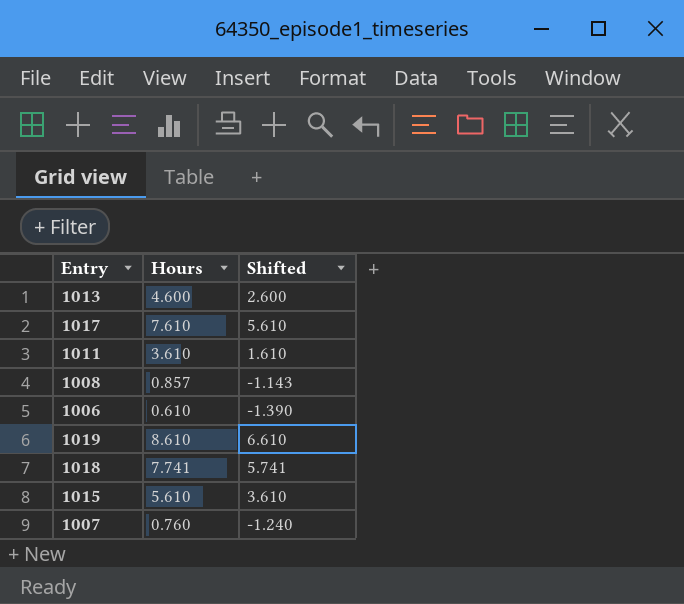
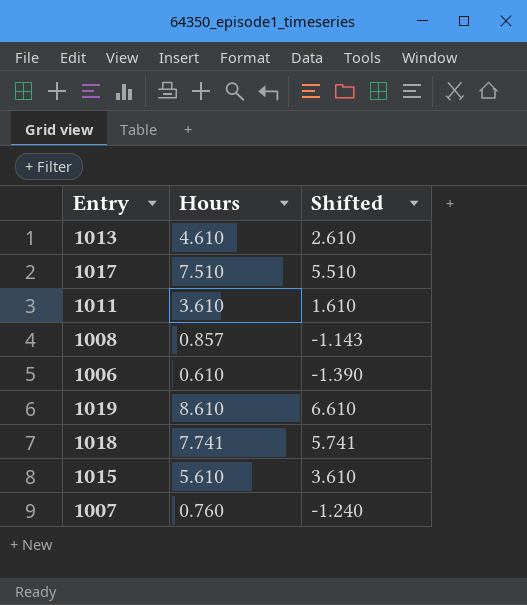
1013 | Hours: 4.600 -> 4.610
1013 | Shifted: 2.600 -> 2.610
1017 | Hours: 7.610 -> 7.510
1017 | Shifted: 5.610 -> 5.510

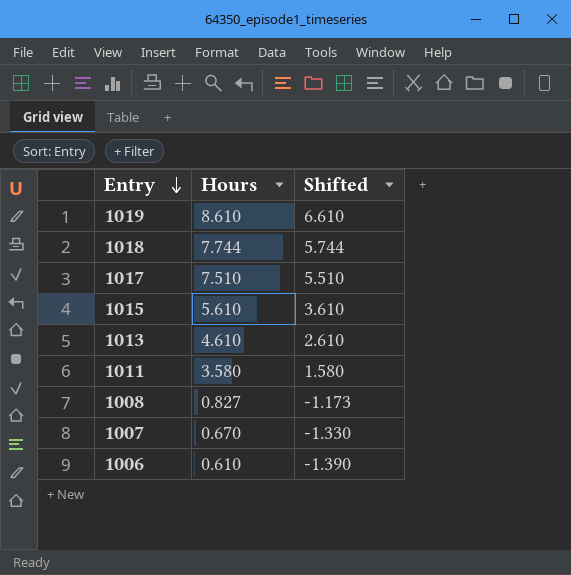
row order: none -> Entry descending
1018 | Hours: 7.741 -> 7.744
1018 | Shifted: 5.741 -> 5.744
1011 | Hours: 3.610 -> 3.580
1011 | Shifted: 1.610 -> 1.580
1008 | Hours: 0.857 -> 0.827
1008 | Shifted: -1.143 -> -1.173
1007 | Hours: 0.760 -> 0.670
1007 | Shifted: -1.240 -> -1.330

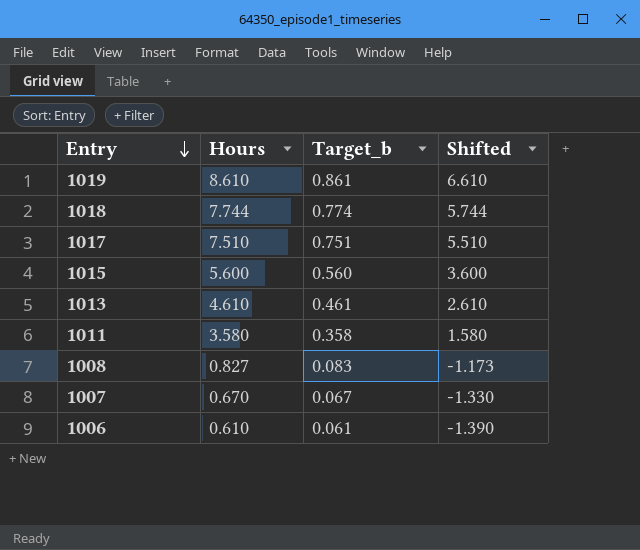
column Target_b | formula: none -> [Hours] * 0.1
1015 | Hours: 5.610 -> 5.600
1015 | Shifted: 3.610 -> 3.600

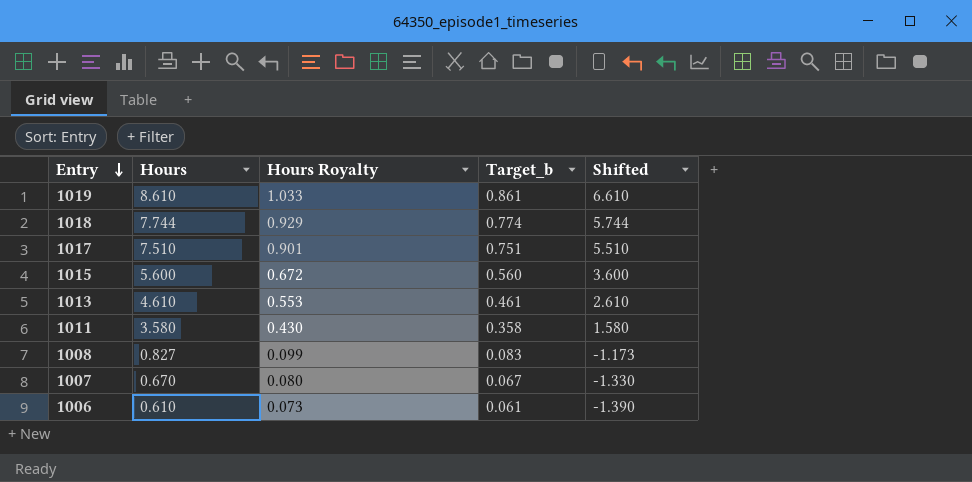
column Hours Royalty | formula: none -> [Hours] * 0.12

